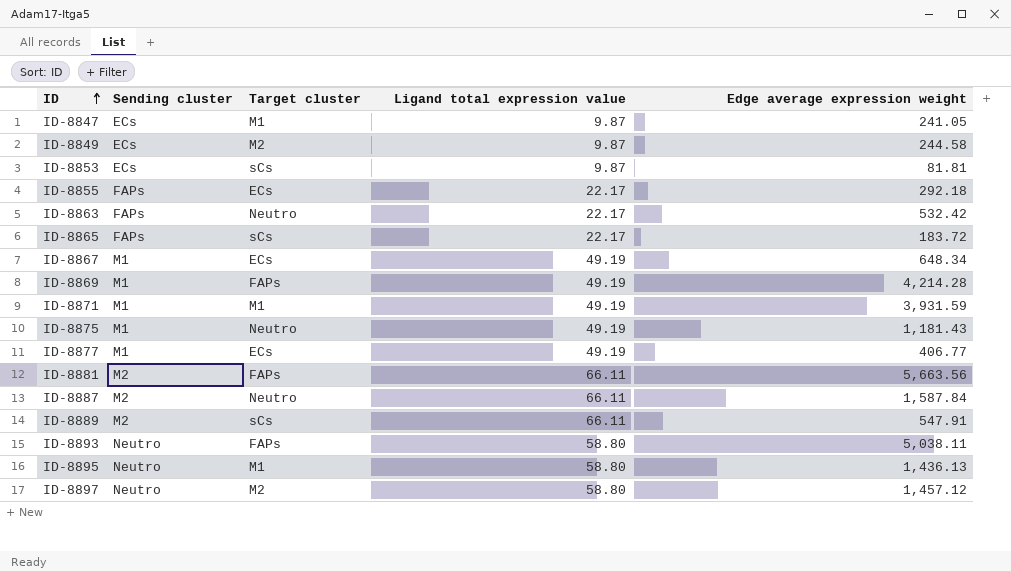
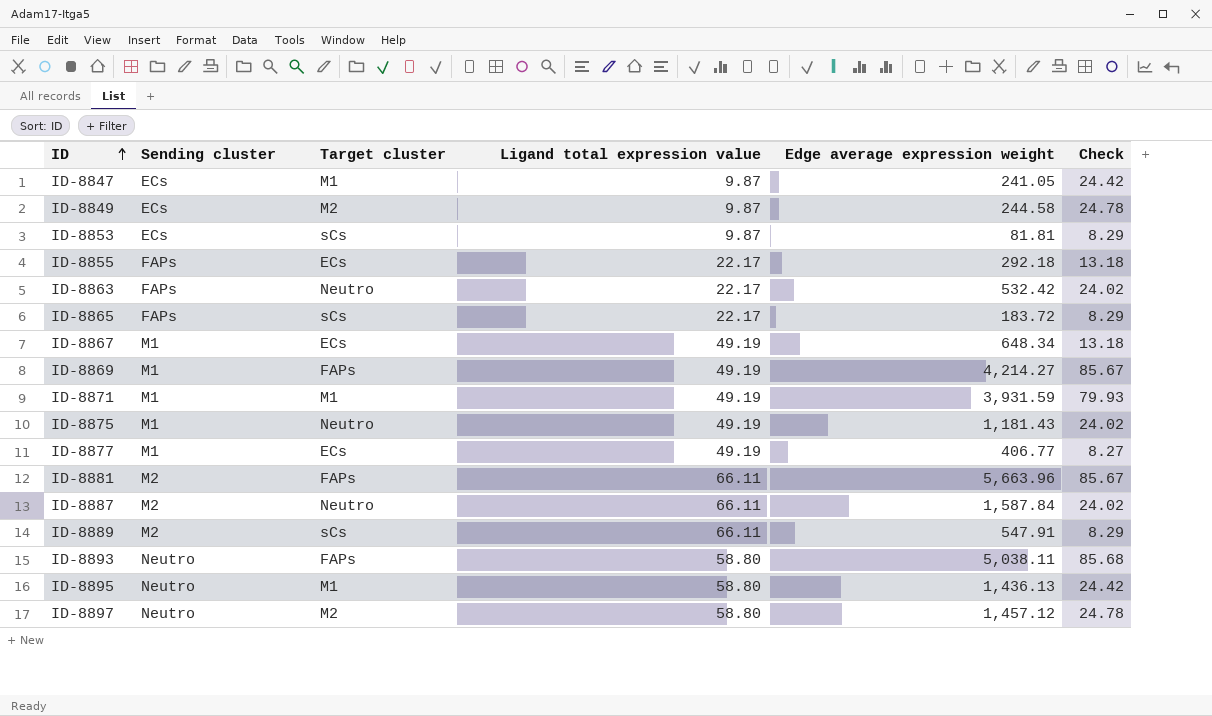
column Check | formula: none -> [Edge average expression weight] / [Ligand total expression value]
ID-8869 | Edge average expression weight: 4,214.28 -> 4,214.27
ID-8881 | Edge average expression weight: 5,663.56 -> 5,663.96

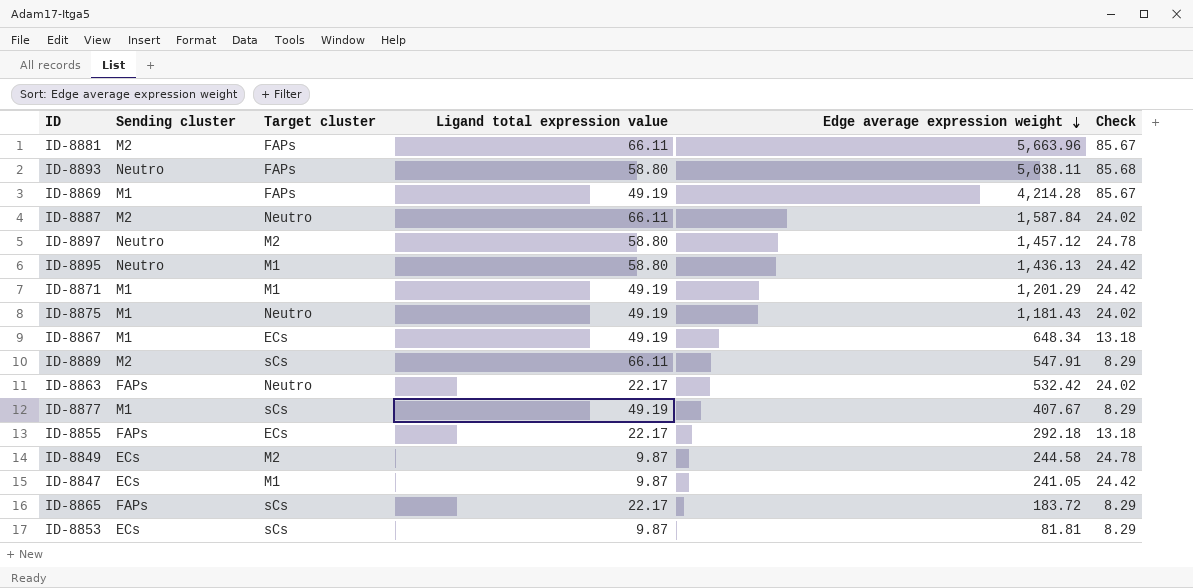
row order: ID ascending -> Edge average expression weight descending
ID-8869 | Edge average expression weight: 4,214.27 -> 4,214.28
ID-8871 | Edge average expression weight: 3,931.59 -> 1,201.29
ID-8871 | Check: 79.93 -> 24.42
ID-8877 | Target cluster: ECs -> sCs
ID-8877 | Edge average expression weight: 406.77 -> 407.67
ID-8877 | Check: 8.27 -> 8.29

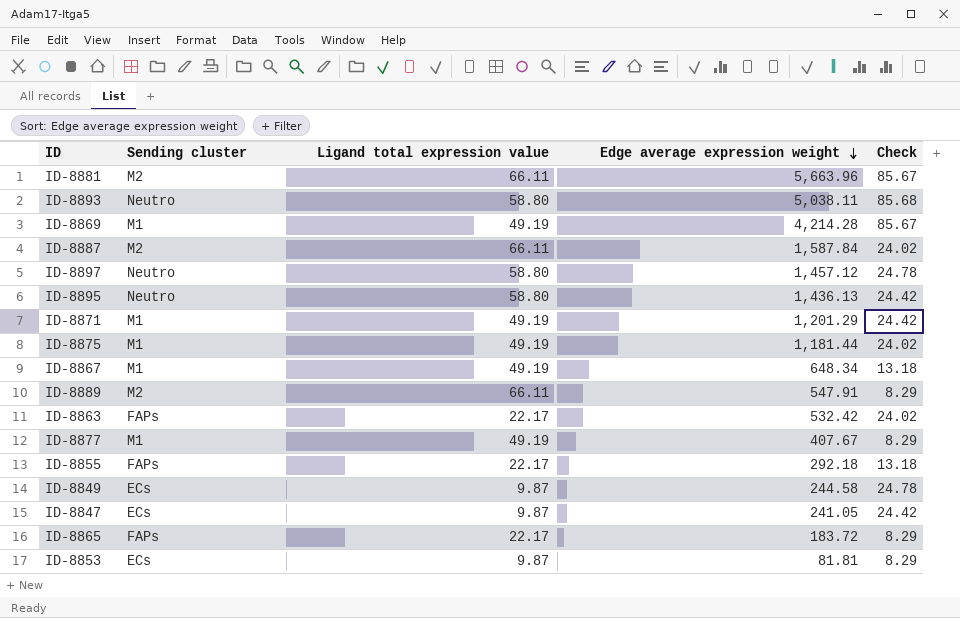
column Target cluster | position: 3 -> none
ID-8875 | Edge average expression weight: 1,181.43 -> 1,181.44

